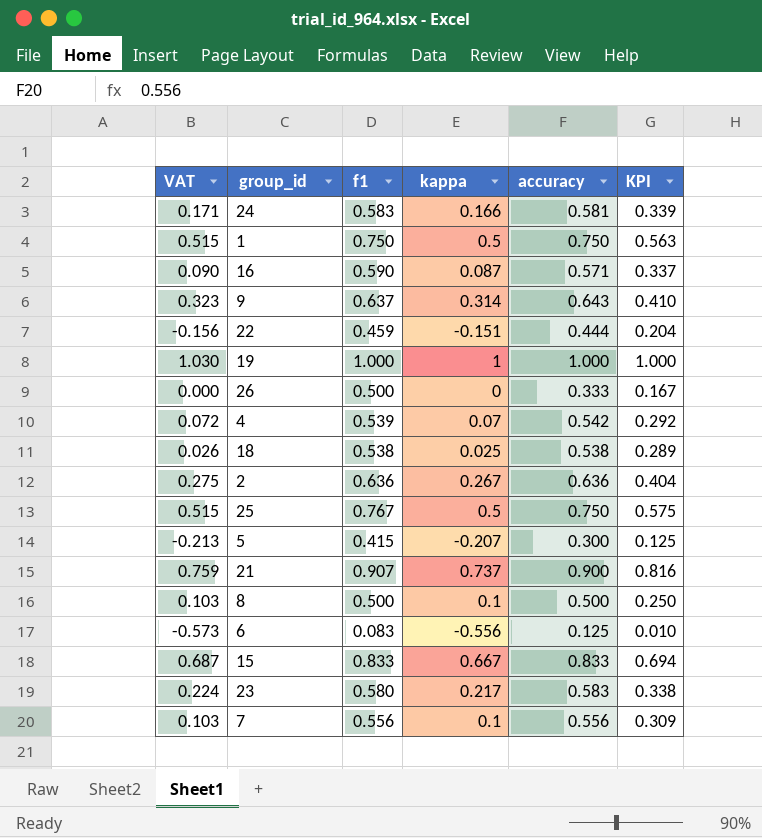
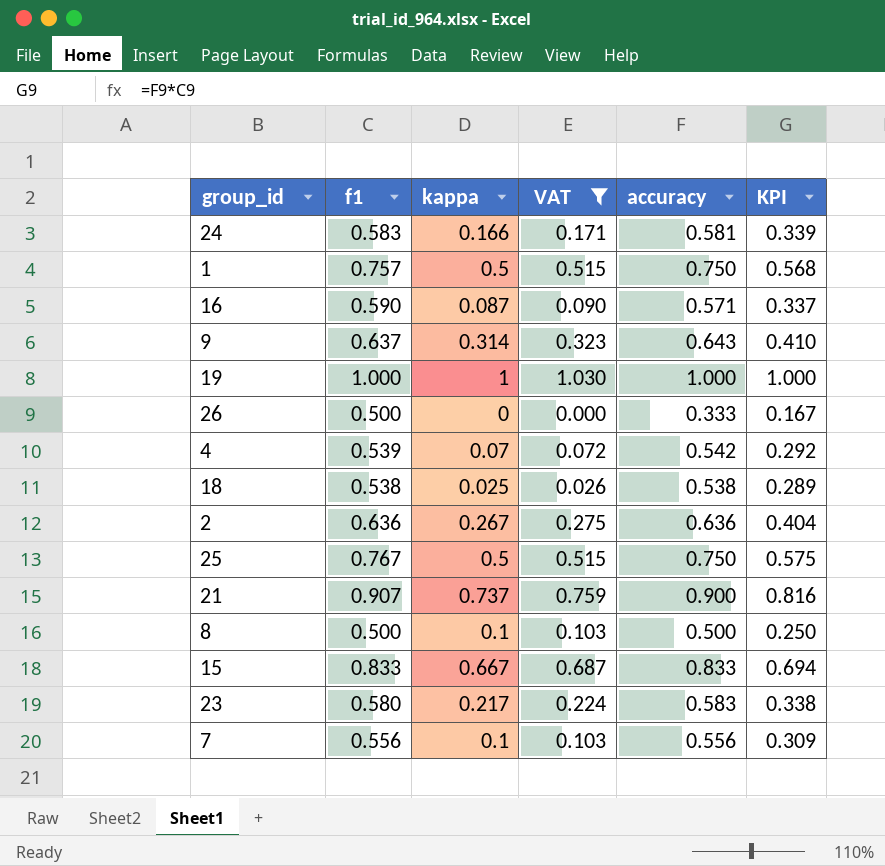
filter: none -> VAT >= 0.000
column VAT | position: 1 -> 4
1 | f1: 0.750 -> 0.757
1 | KPI: 0.563 -> 0.568

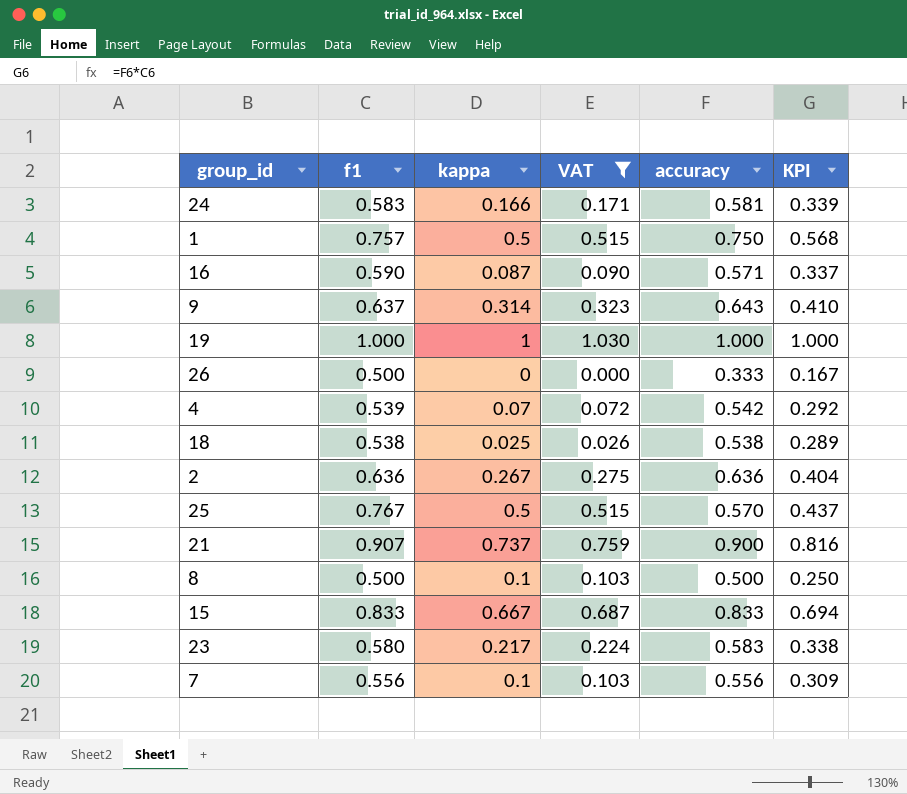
25 | accuracy: 0.750 -> 0.570
25 | KPI: 0.575 -> 0.437

